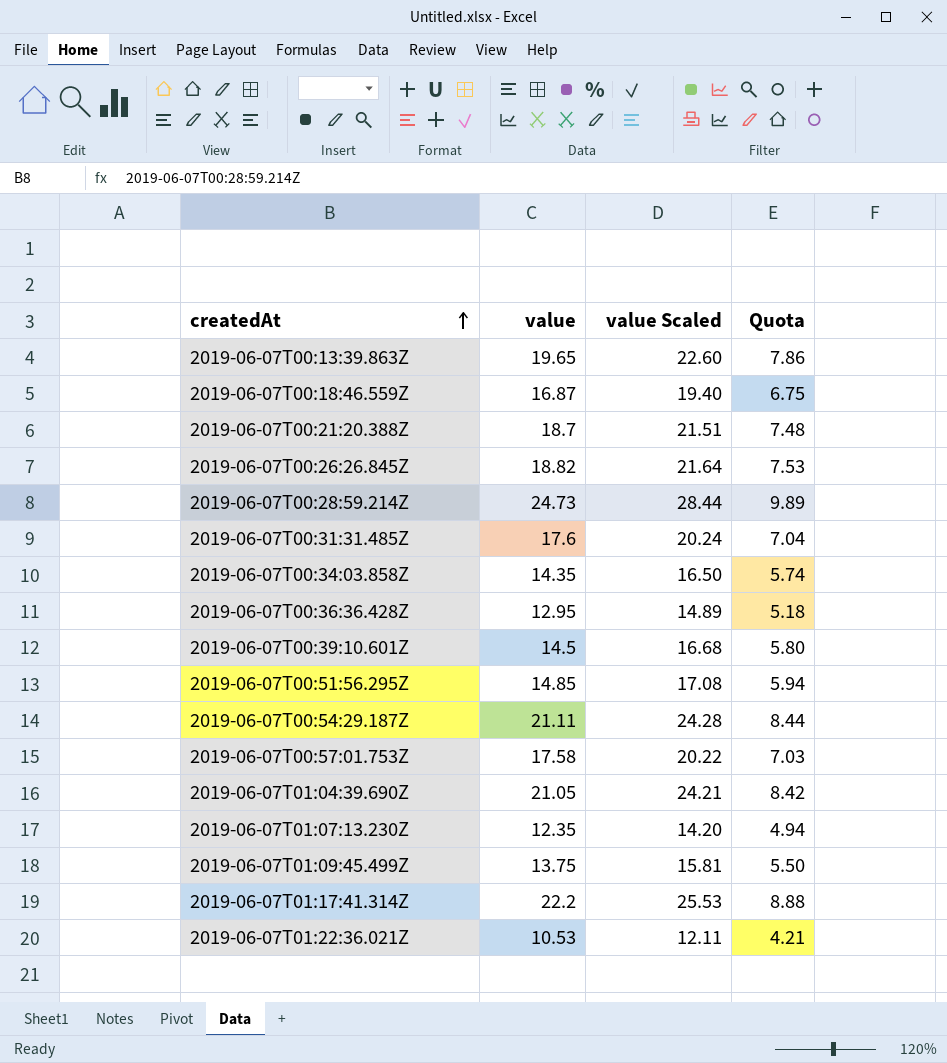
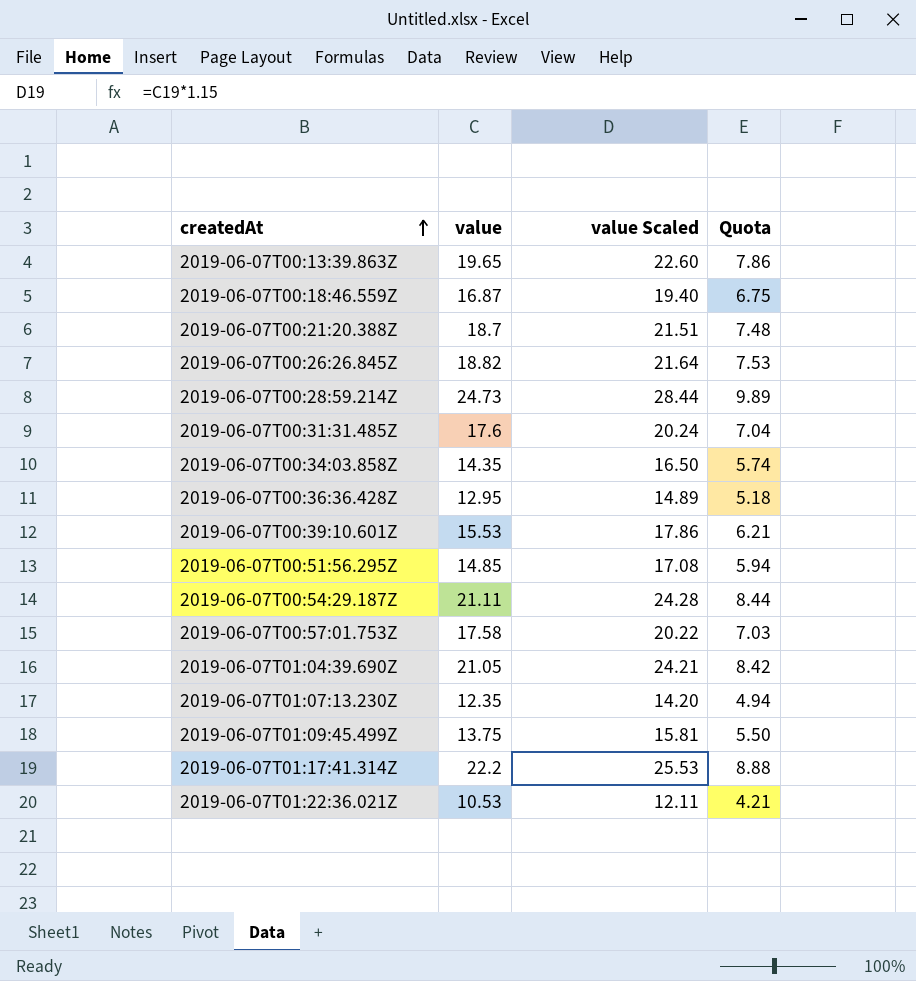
2019-06-07T00:39:10.601Z | value: 14.5 -> 15.53
2019-06-07T00:39:10.601Z | value Scaled: 16.68 -> 17.86
2019-06-07T00:39:10.601Z | Quota: 5.80 -> 6.21

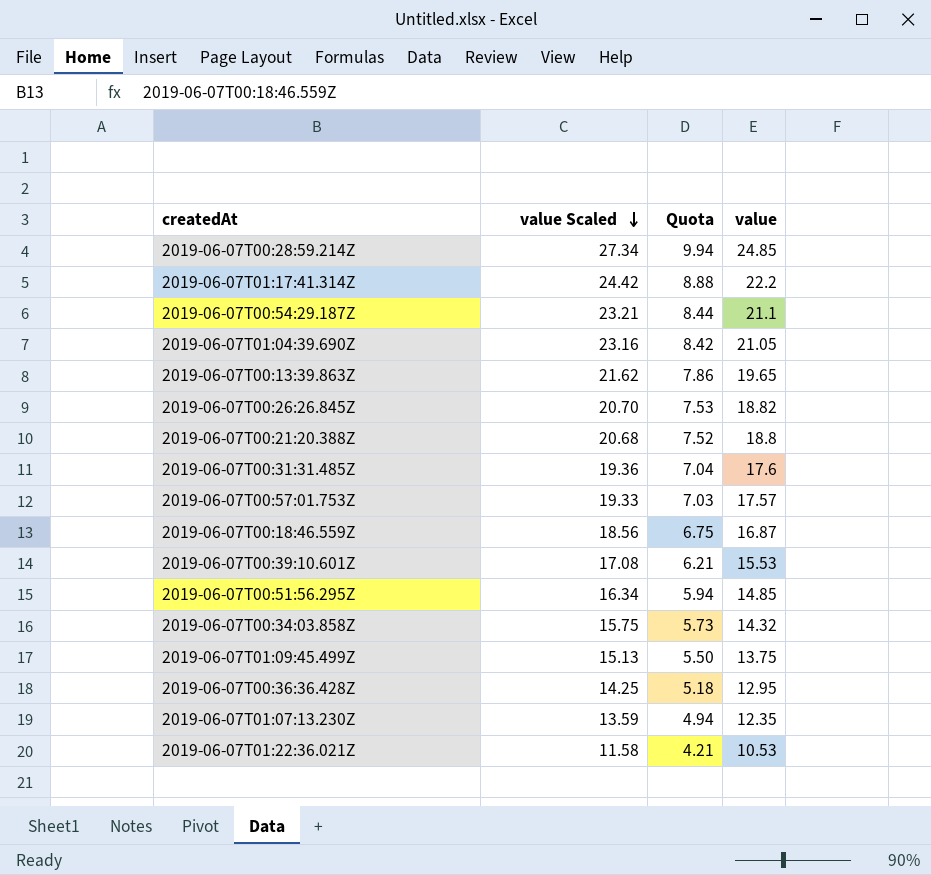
row order: createdAt ascending -> value Scaled descending
column value Scaled | formula: [value] * 1.15 -> [value] * 1.1
column value | position: 2 -> 4
2019-06-07T00:28:59.214Z | Quota: 9.89 -> 9.94
2019-06-07T00:28:59.214Z | value: 24.73 -> 24.85
2019-06-07T00:54:29.187Z | value: 21.11 -> 21.1
2019-06-07T00:21:20.388Z | Quota: 7.48 -> 7.52
2019-06-07T00:21:20.388Z | value: 18.7 -> 18.8
2019-06-07T00:57:01.753Z | value: 17.58 -> 17.57
2019-06-07T00:34:03.858Z | Quota: 5.74 -> 5.73
2019-06-07T00:34:03.858Z | value: 14.35 -> 14.32

